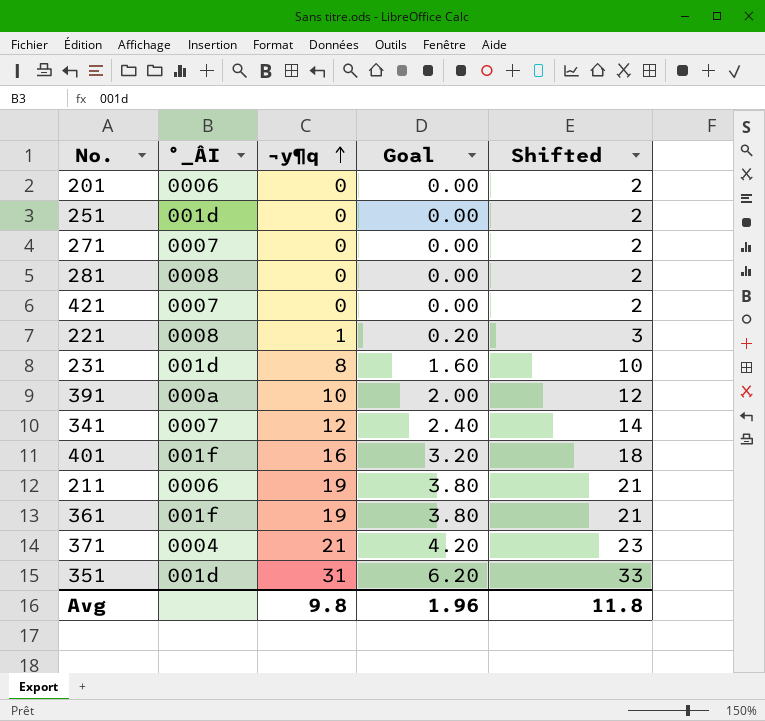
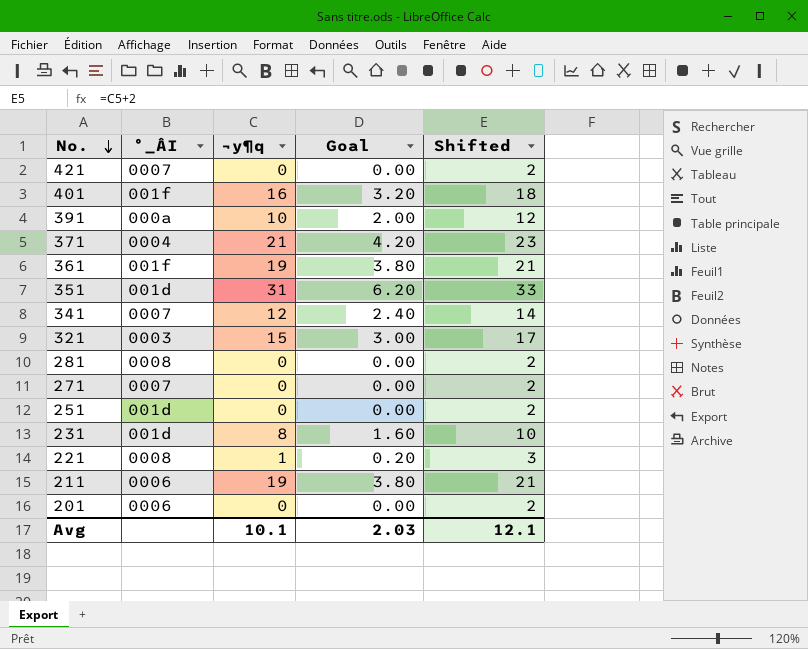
row order: ¬y¶q ascending -> No. descending
row 321: none -> 0003 | 15 | 3.00 | 17
Avg | ¬y¶q: 9.8 -> 10.1
Avg | Goal: 1.96 -> 2.03
Avg | Shifted: 11.8 -> 12.1

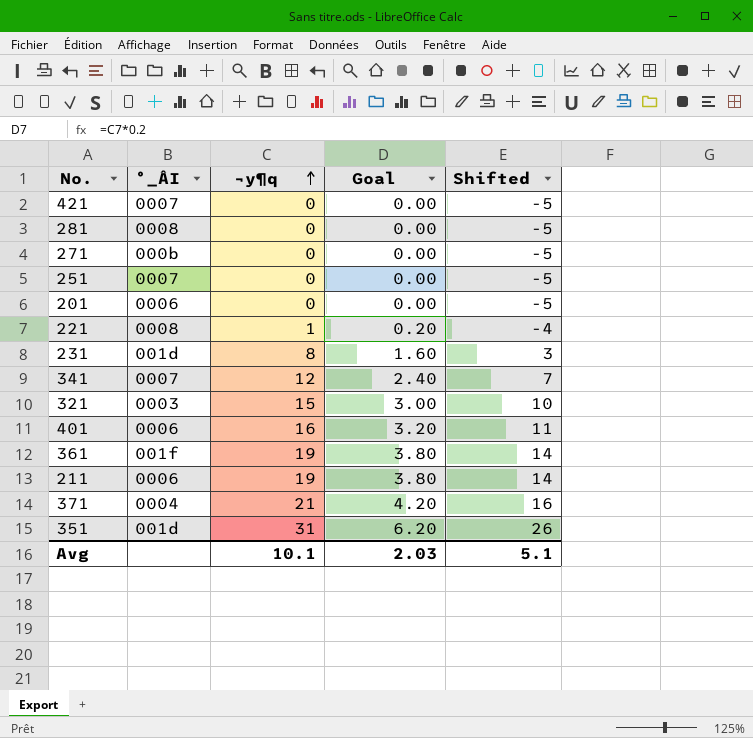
row order: No. descending -> ¬y¶q ascending
column Shifted | formula: [¬y¶q] + 2 -> [¬y¶q] - 5
row 391: 000a | 10 | 2.00 | 12 -> none
271 | °_ÂI: 0007 -> 000b
251 | °_ÂI: 001d -> 0007
401 | °_ÂI: 001f -> 0006
Avg | Shifted: 12.1 -> 5.1

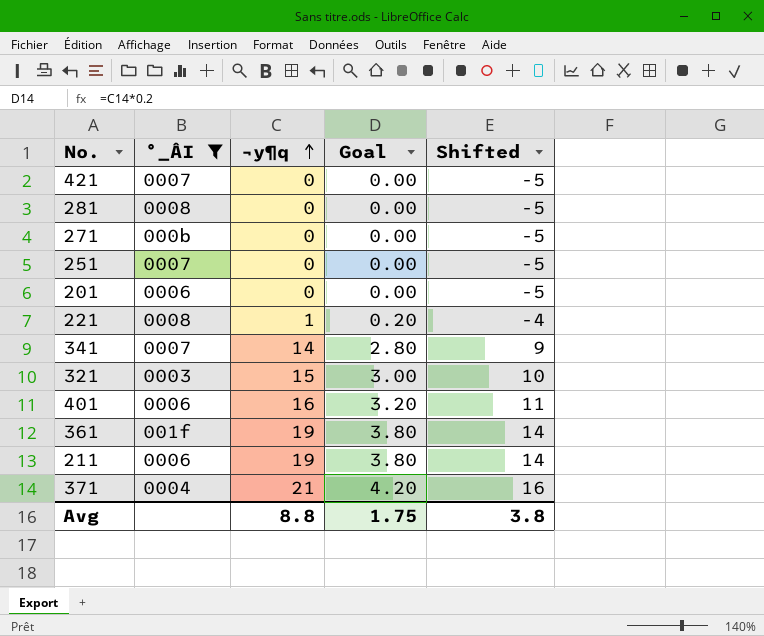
filter: none -> °_ÂI != 001d
341 | ¬y¶q: 12 -> 14
341 | Goal: 2.40 -> 2.80
341 | Shifted: 7 -> 9
Avg | ¬y¶q: 10.1 -> 8.8
Avg | Goal: 2.03 -> 1.75
Avg | Shifted: 5.1 -> 3.8

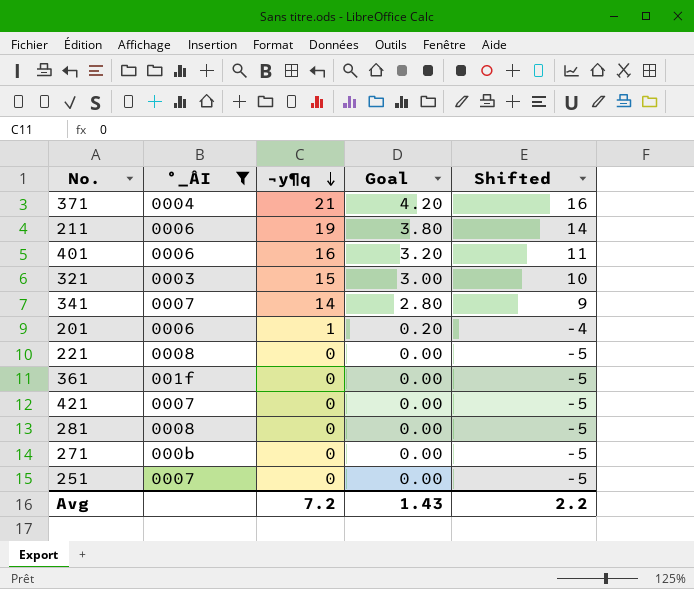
row order: ¬y¶q ascending -> ¬y¶q descending
201 | ¬y¶q: 0 -> 1
201 | Goal: 0.00 -> 0.20
201 | Shifted: -5 -> -4
221 | ¬y¶q: 1 -> 0
221 | Goal: 0.20 -> 0.00
221 | Shifted: -4 -> -5
361 | ¬y¶q: 19 -> 0
361 | Goal: 3.80 -> 0.00
361 | Shifted: 14 -> -5
Avg | ¬y¶q: 8.8 -> 7.2
Avg | Goal: 1.75 -> 1.43
Avg | Shifted: 3.8 -> 2.2

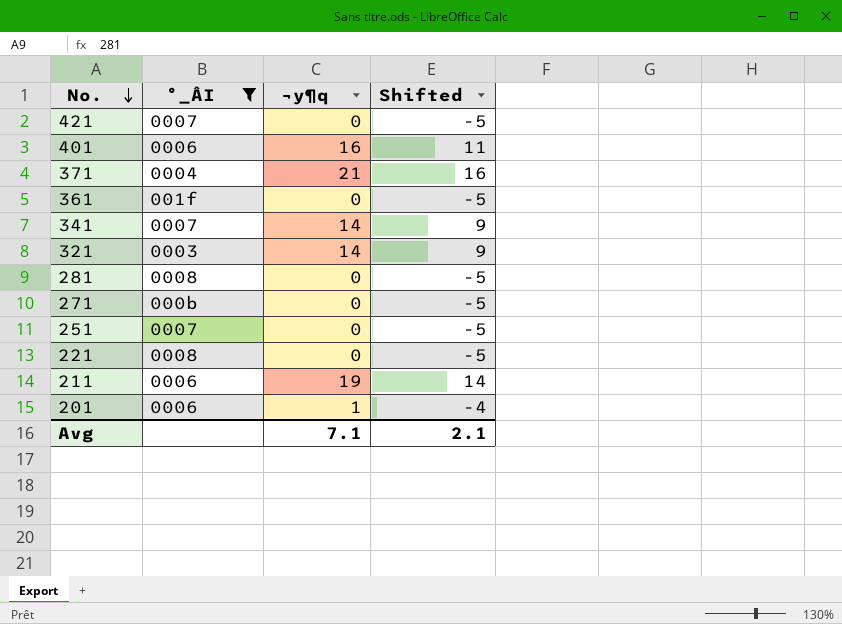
row order: ¬y¶q descending -> No. descending
column Goal | formula: [¬y¶q] * 0.2 -> none
321 | ¬y¶q: 15 -> 14
321 | Shifted: 10 -> 9
Avg | ¬y¶q: 7.2 -> 7.1
Avg | Shifted: 2.2 -> 2.1

